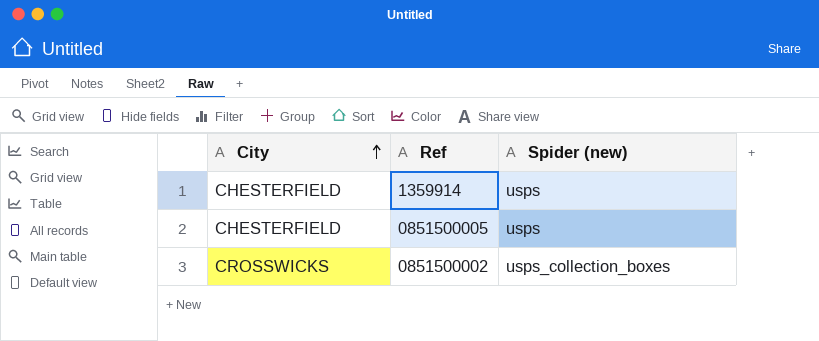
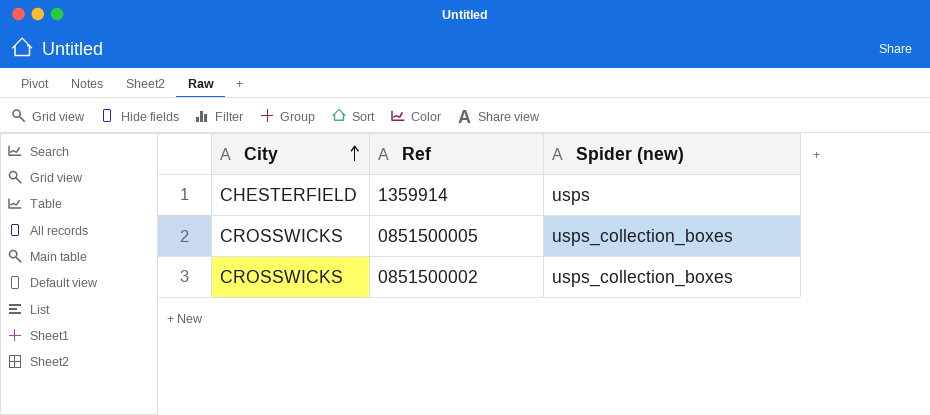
0851500005 | City: CHESTERFIELD -> CROSSWICKS
0851500005 | Spider (new): usps -> usps_collection_boxes

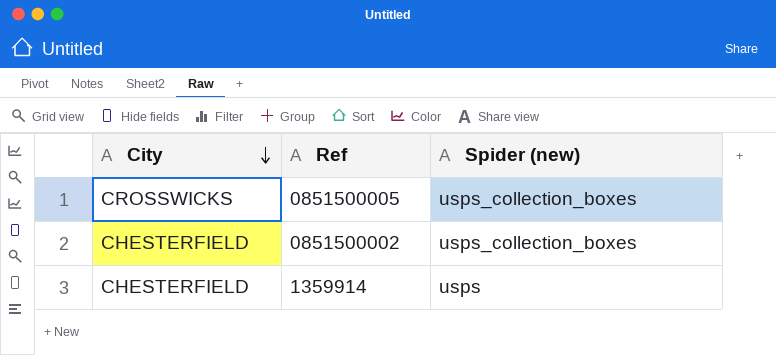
row order: City ascending -> City descending
0851500002 | City: CROSSWICKS -> CHESTERFIELD

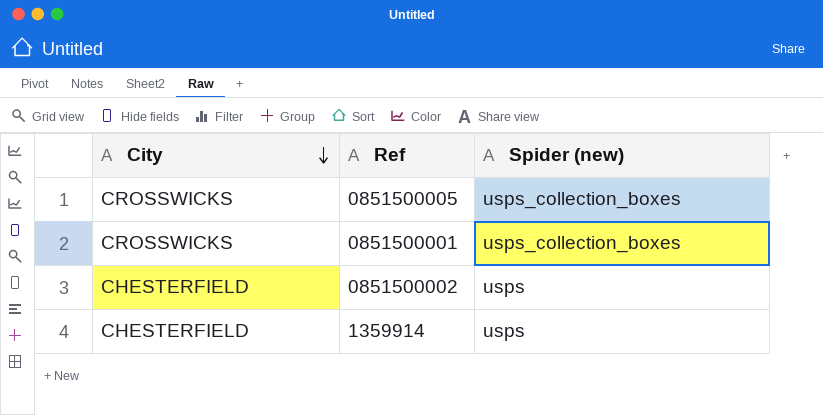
row 0851500001: none -> CROSSWICKS | usps_collection_boxes
0851500002 | Spider (new): usps_collection_boxes -> usps

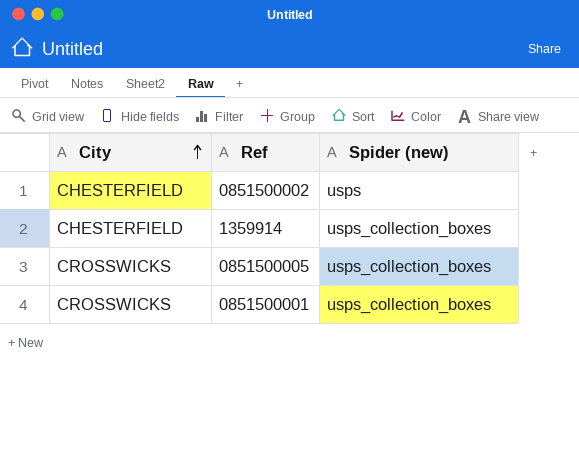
row order: City descending -> City ascending
1359914 | Spider (new): usps -> usps_collection_boxes

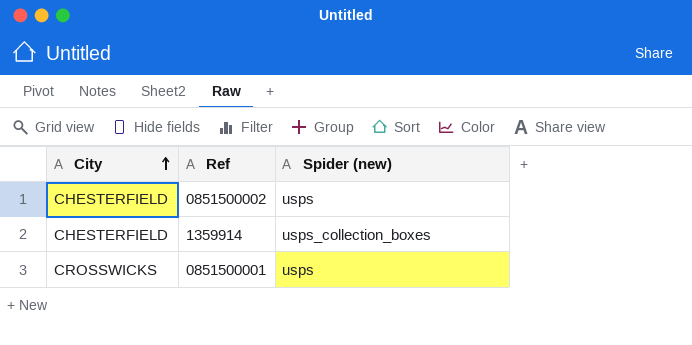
row 0851500005: CROSSWICKS | usps_collection_boxes -> none
0851500001 | Spider (new): usps_collection_boxes -> usps

